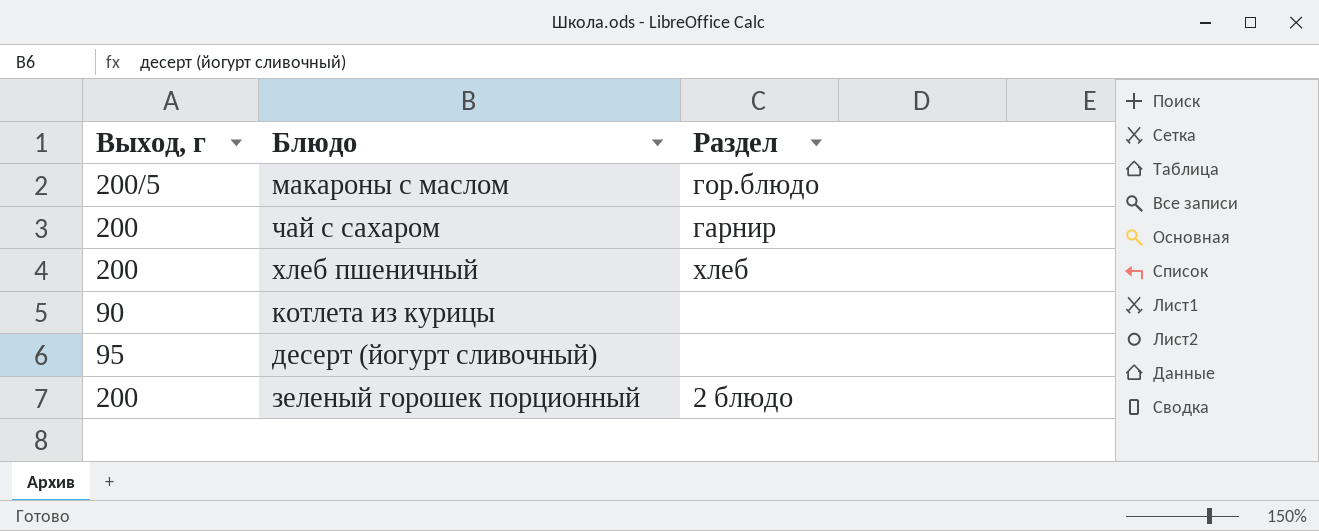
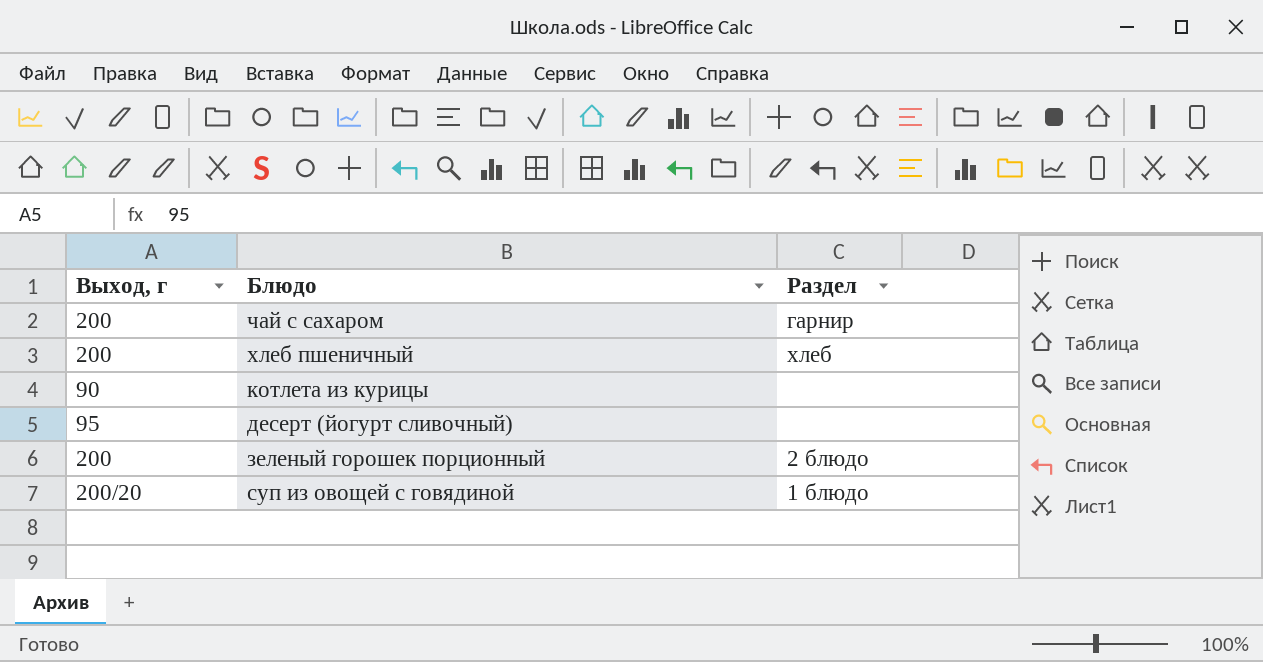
row макароны с маслом: 200/5 | гор.блюдо -> none
row суп из овощей с говядиной: none -> 200/20 | 1 блюдо

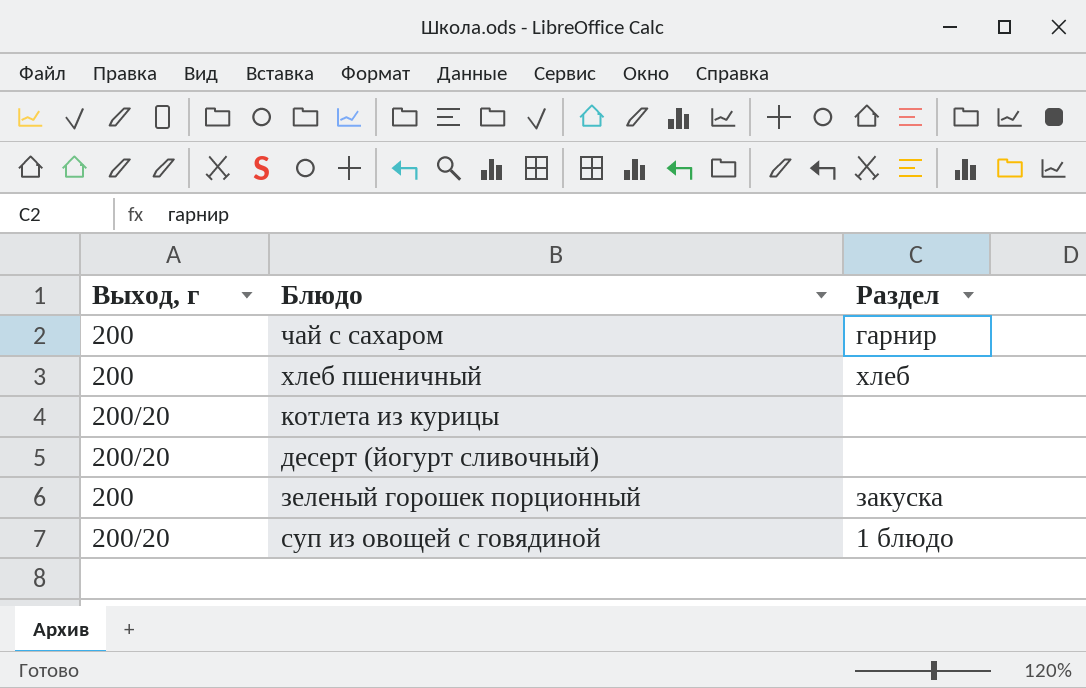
котлета из курицы | Выход, г: 90 -> 200/20
десерт (йогурт сливочный) | Выход, г: 95 -> 200/20
зеленый горошек порционный | Раздел: 2 блюдо -> закуска

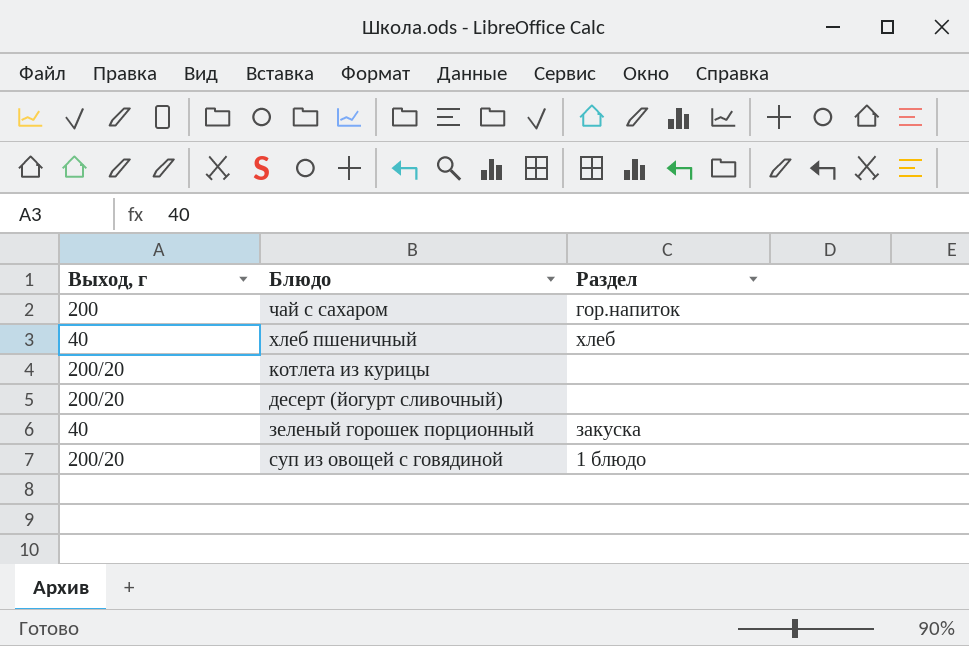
чай с сахаром | Раздел: гарнир -> гор.напиток
хлеб пшеничный | Выход, г: 200 -> 40
зеленый горошек порционный | Выход, г: 200 -> 40

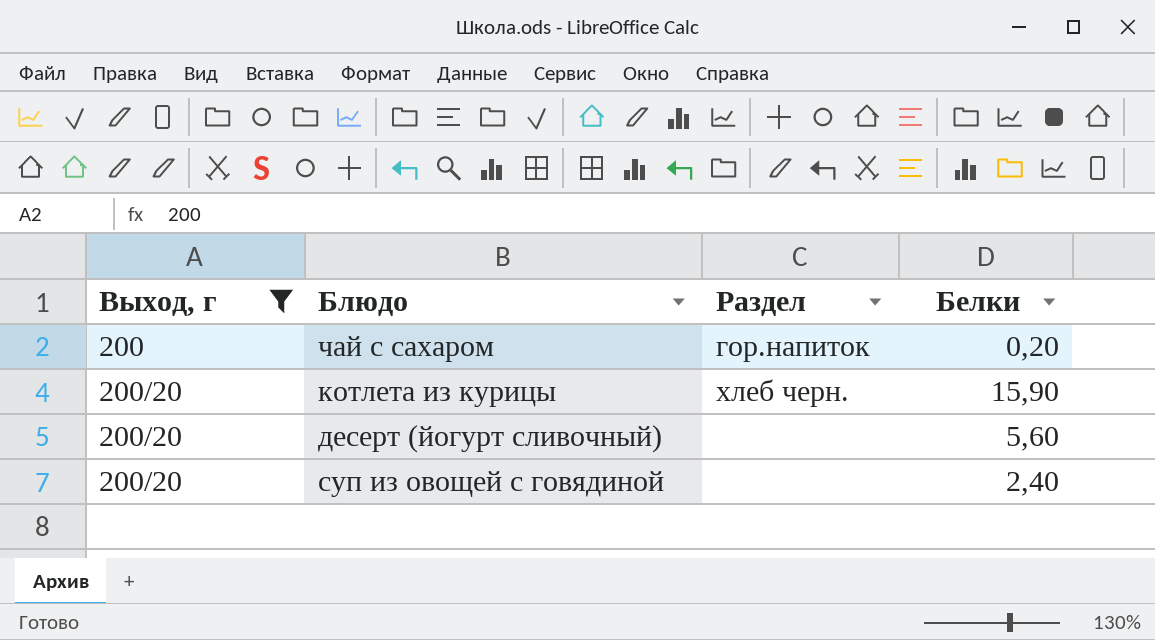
filter: none -> Выход, г != 40
column Белки | position: none -> 4
котлета из курицы | Раздел: none -> хлеб черн.
суп из овощей с говядиной | Раздел: 1 блюдо -> none

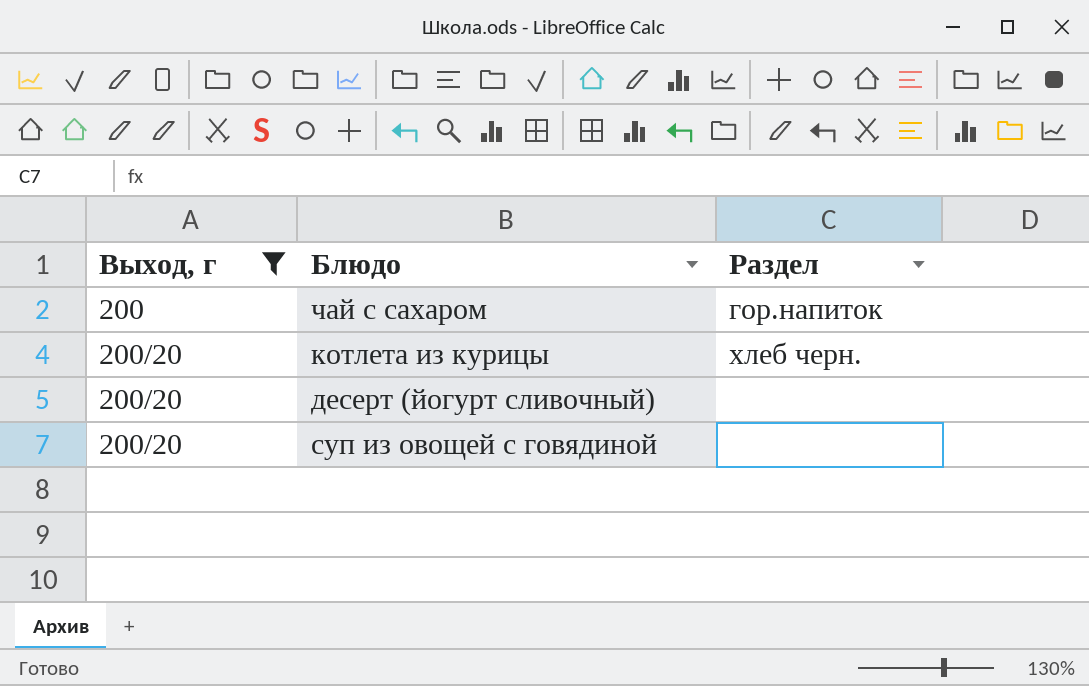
column Белки | position: 4 -> none

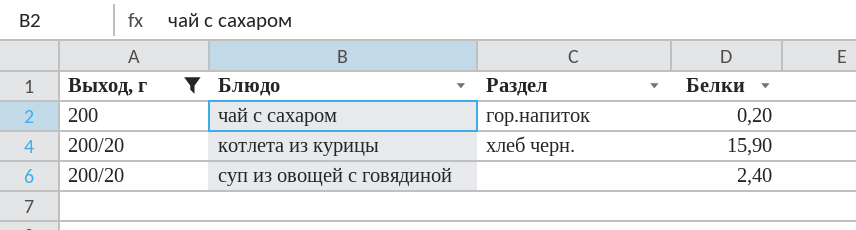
column Белки | position: none -> 4
row десерт (йогурт сливочный): 200/20 | none -> none

